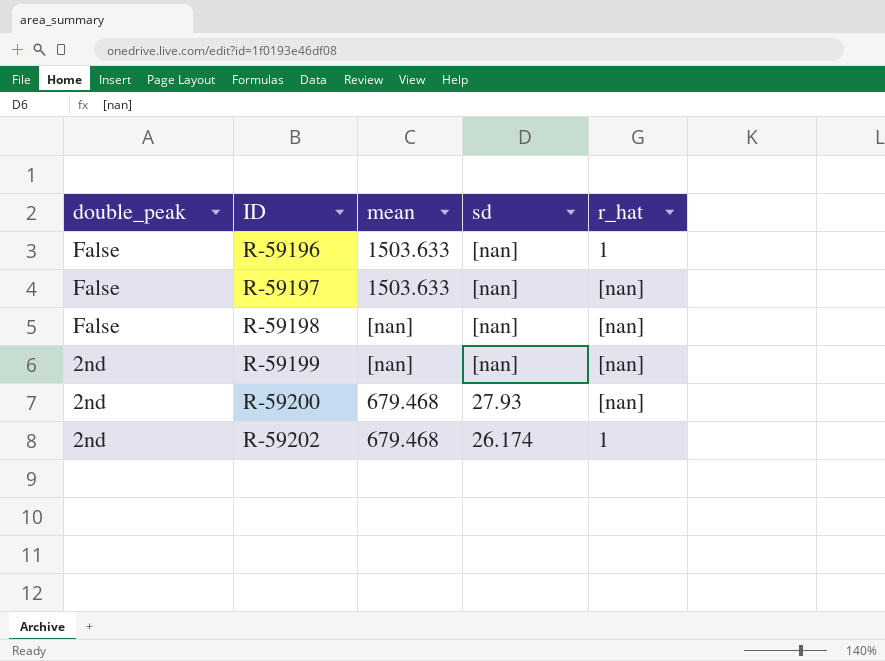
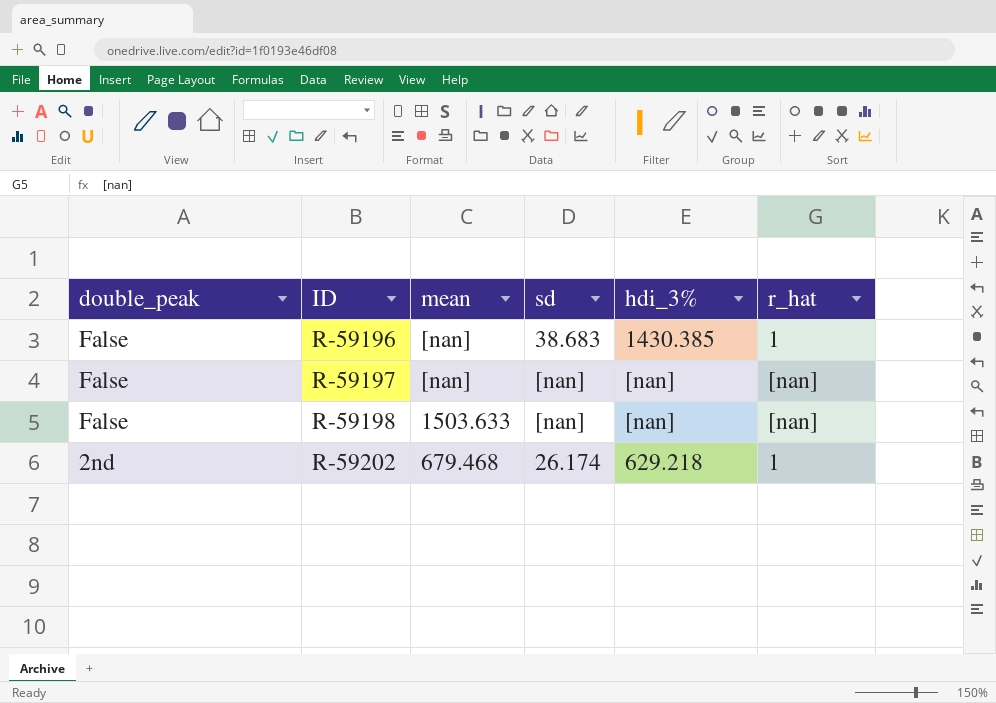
column hdi_3% | position: none -> 5
row R-59199: 2nd | [nan] | [nan] | [nan] -> none
row R-59200: 2nd | 679.468 | 27.93 | [nan] -> none
R-59196 | mean: 1503.633 -> [nan]
R-59196 | sd: [nan] -> 38.683
R-59197 | mean: 1503.633 -> [nan]
R-59198 | mean: [nan] -> 1503.633

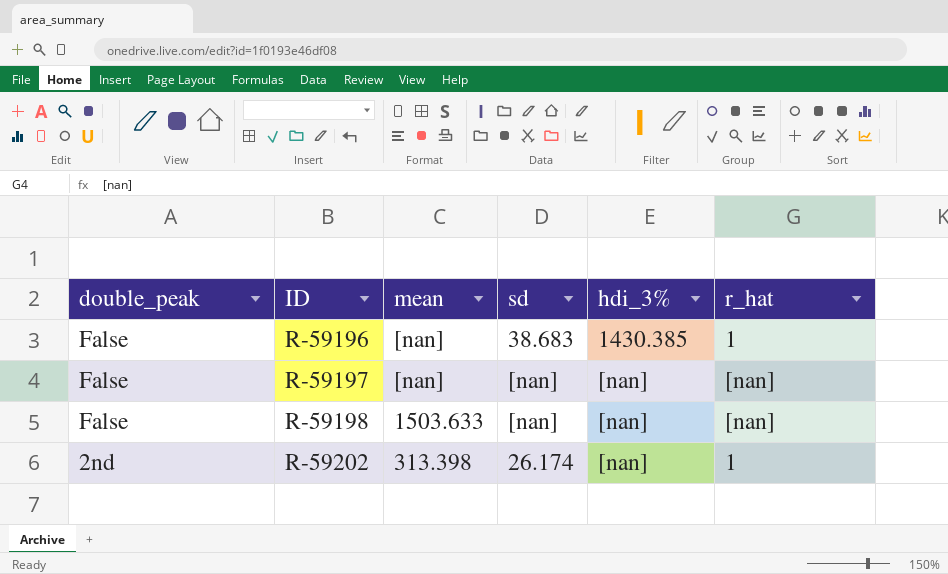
R-59202 | mean: 679.468 -> 313.398
R-59202 | hdi_3%: 629.218 -> [nan]

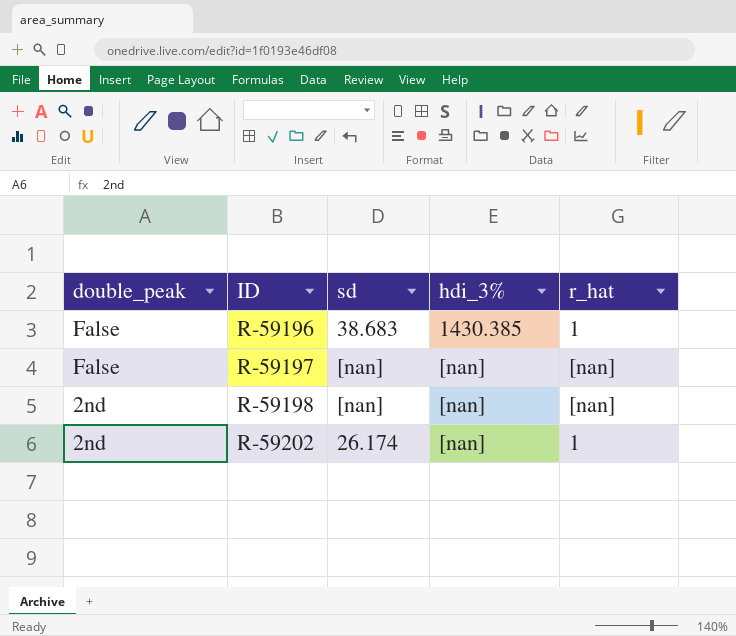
column mean | position: 3 -> none
R-59198 | double_peak: False -> 2nd

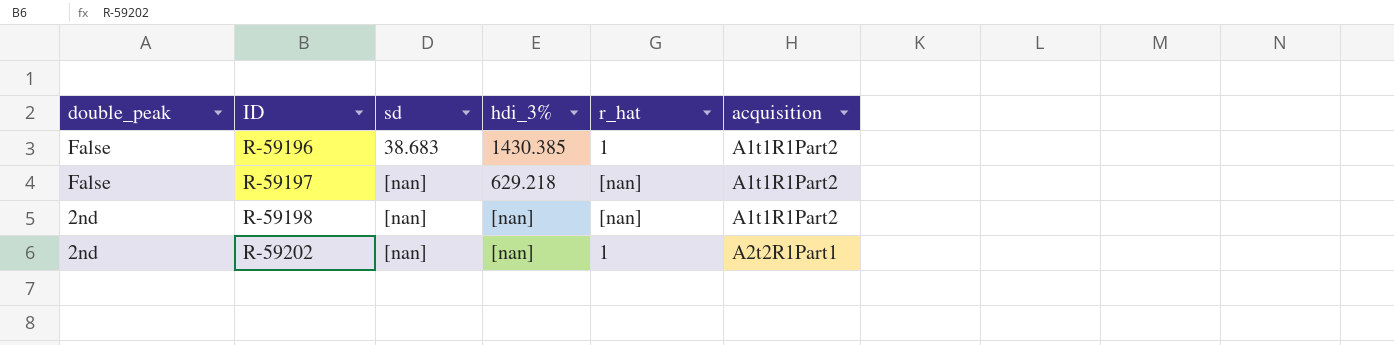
column acquisition | position: none -> 6
R-59197 | hdi_3%: [nan] -> 629.218
R-59202 | sd: 26.174 -> [nan]

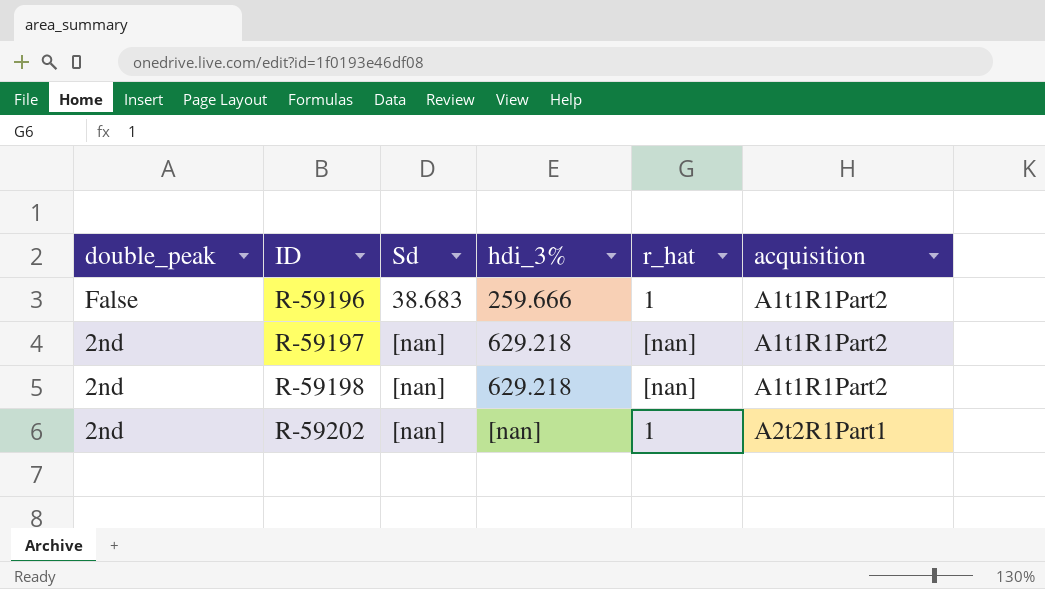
column name: sd -> Sd
R-59196 | hdi_3%: 1430.385 -> 259.666
R-59197 | double_peak: False -> 2nd
R-59198 | hdi_3%: [nan] -> 629.218

